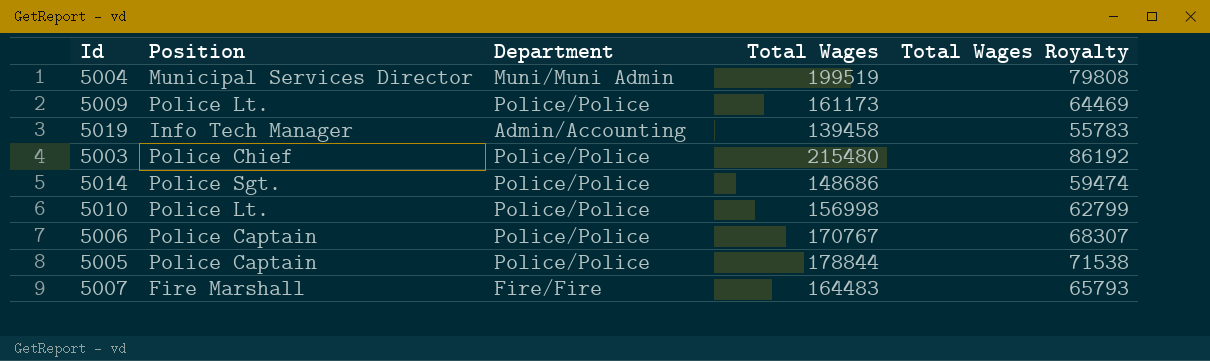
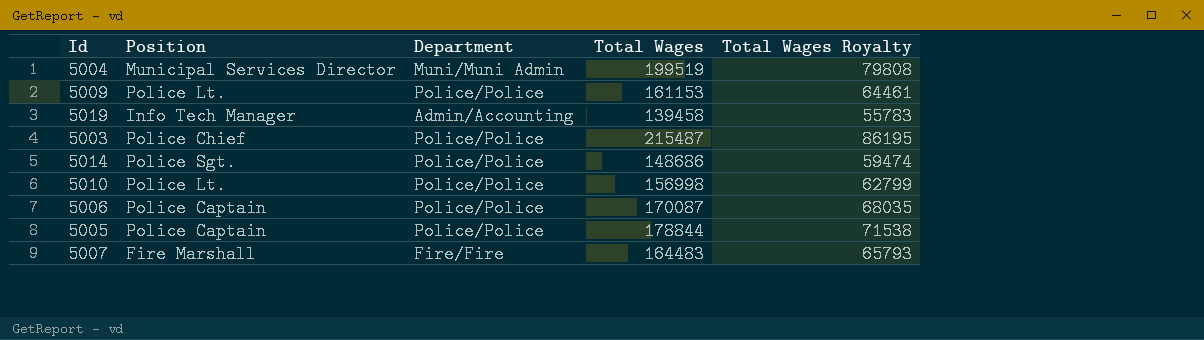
5009 | Total Wages: 161173 -> 161153
5009 | Total Wages Royalty: 64469 -> 64461
5003 | Total Wages: 215480 -> 215487
5003 | Total Wages Royalty: 86192 -> 86195
5006 | Total Wages: 170767 -> 170087
5006 | Total Wages Royalty: 68307 -> 68035

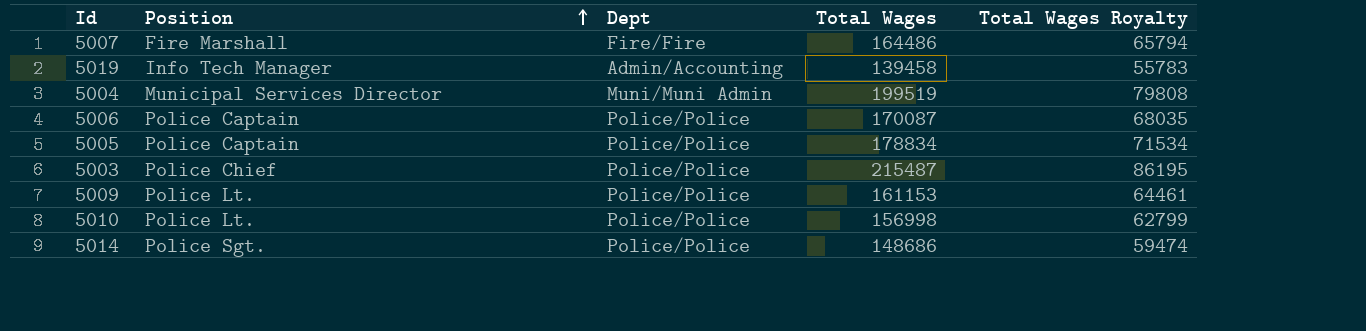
row order: none -> Position ascending
column name: Department -> Dept
5007 | Total Wages: 164483 -> 164486
5007 | Total Wages Royalty: 65793 -> 65794
5005 | Total Wages: 178844 -> 178834
5005 | Total Wages Royalty: 71538 -> 71534

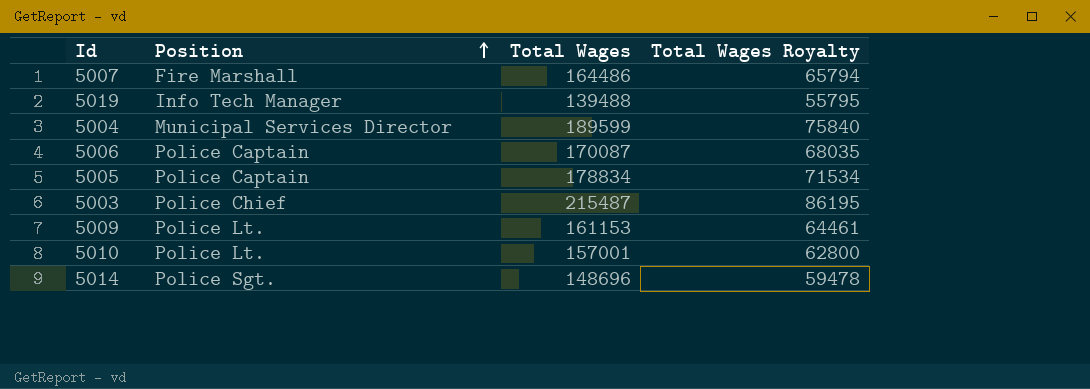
column Dept | position: 3 -> none
5019 | Total Wages: 139458 -> 139488
5019 | Total Wages Royalty: 55783 -> 55795
5004 | Total Wages: 199519 -> 189599
5004 | Total Wages Royalty: 79808 -> 75840
5010 | Total Wages: 156998 -> 157001
5010 | Total Wages Royalty: 62799 -> 62800
5014 | Total Wages: 148686 -> 148696
5014 | Total Wages Royalty: 59474 -> 59478

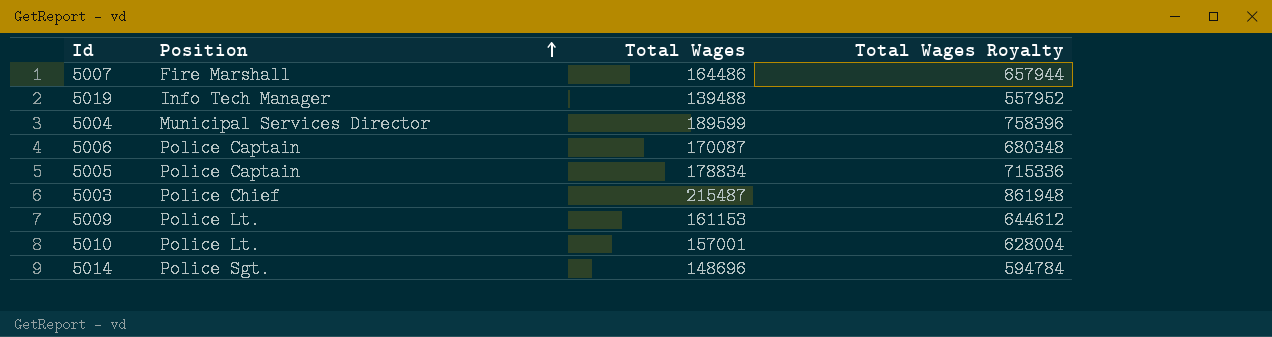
column Total Wages Royalty | formula: [Total Wages] * 0.4 -> [Total Wages] * 4

